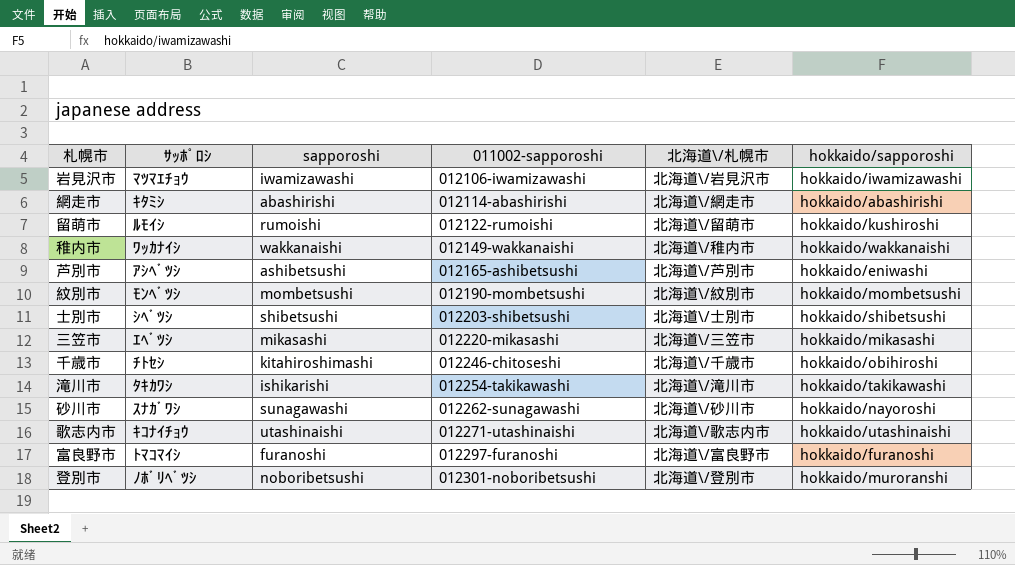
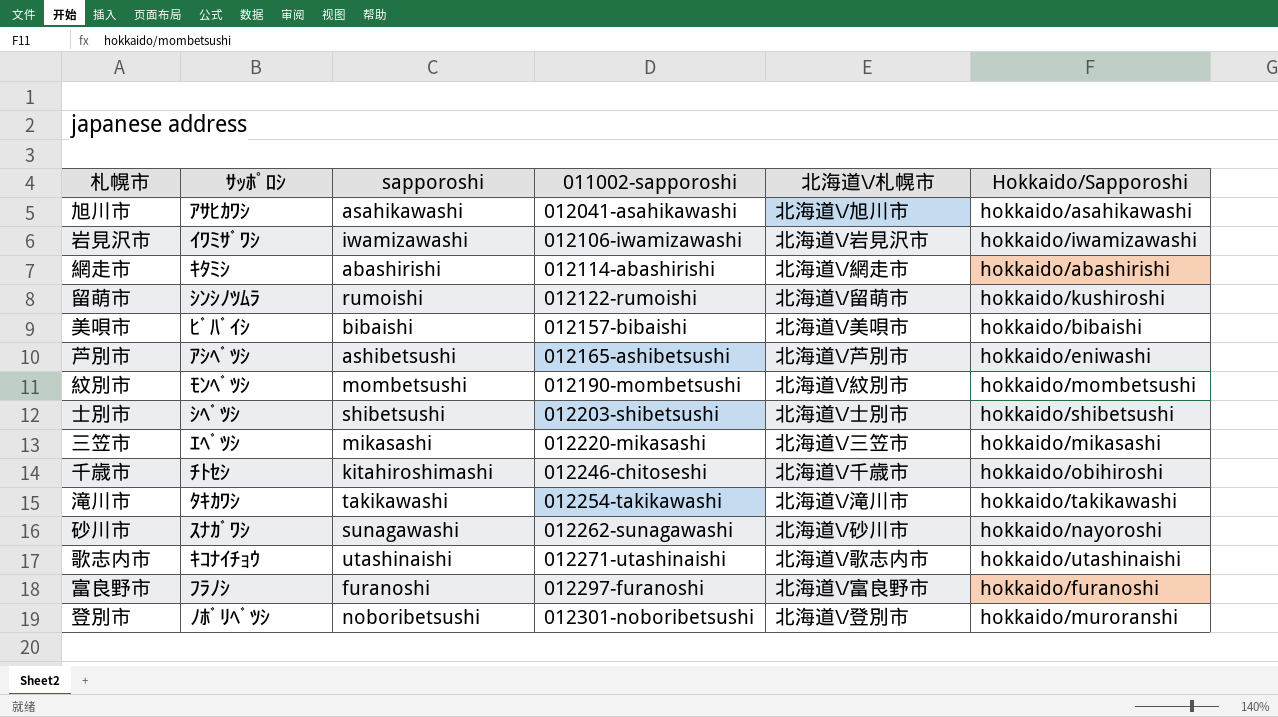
column name: hokkaido/sapporoshi -> Hokkaido/Sapporoshi
row 稚内市: ﾜｯｶﾅｲｼ | wakkanaishi | 012149-wakkanaishi | 北海道\/稚内市 | hokkaido/wakkanaishi -> none
row 旭川市: none -> ｱｻﾋｶﾜｼ | asahikawashi | 012041-asahikawashi | 北海道\/旭川市 | hokkaido/asahikawashi
岩見沢市 | ｻｯﾎﾟﾛｼ: ﾏﾂﾏｴﾁｮｳ -> ｲﾜﾐｻﾞﾜｼ
留萌市 | ｻｯﾎﾟﾛｼ: ﾙﾓｲｼ -> ｼﾝｼﾉﾂﾑﾗ
row 美唄市: none -> ﾋﾞﾊﾞｲｼ | bibaishi | 012157-bibaishi | 北海道\/美唄市 | hokkaido/bibaishi
滝川市 | sapporoshi: ishikarishi -> takikawashi
富良野市 | ｻｯﾎﾟﾛｼ: ﾄﾏｺﾏｲｼ -> ﾌﾗﾉｼ

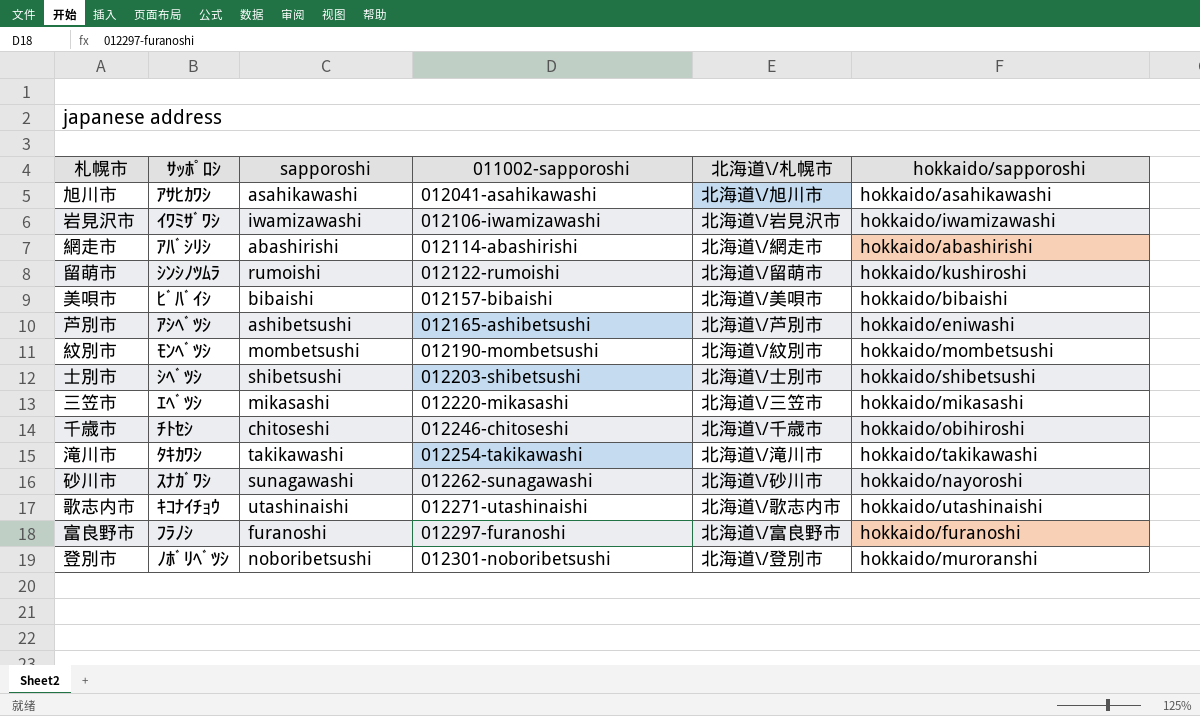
column name: Hokkaido/Sapporoshi -> hokkaido/sapporoshi
網走市 | ｻｯﾎﾟﾛｼ: ｷﾀﾐｼ -> ｱﾊﾞｼﾘｼ
千歳市 | sapporoshi: kitahiroshimashi -> chitoseshi

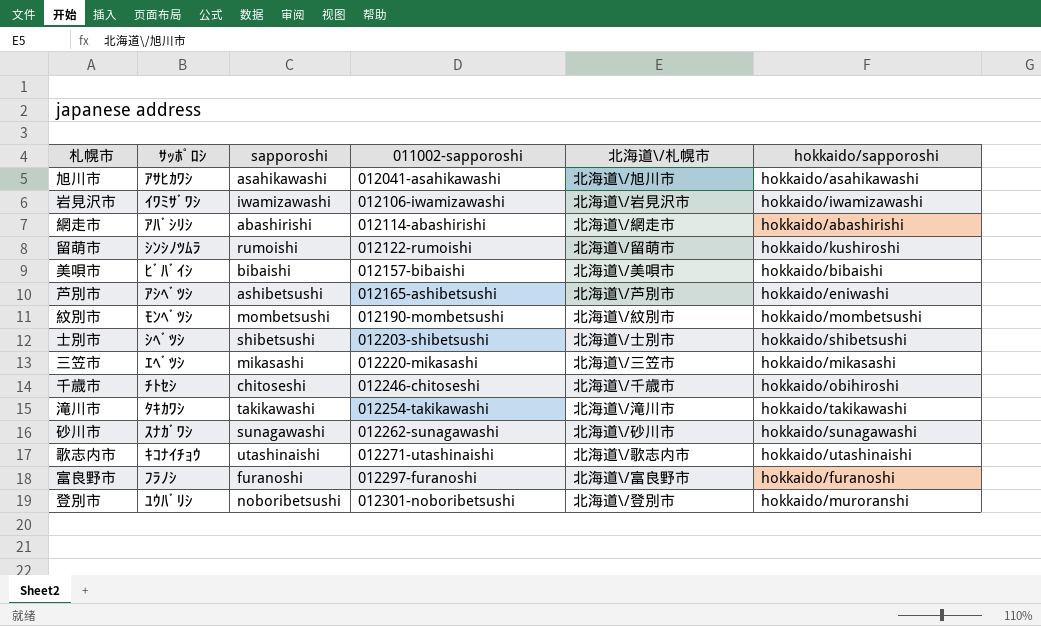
砂川市 | hokkaido/sapporoshi: hokkaido/nayoroshi -> hokkaido/sunagawashi
登別市 | ｻｯﾎﾟﾛｼ: ﾉﾎﾞﾘﾍﾞﾂｼ -> ﾕｳﾊﾞﾘｼ

